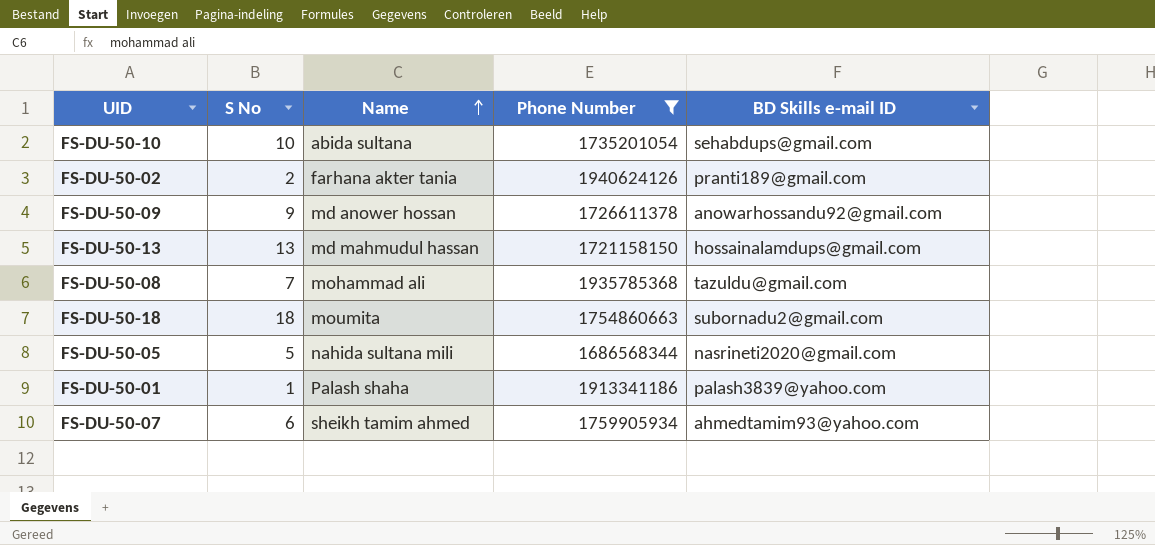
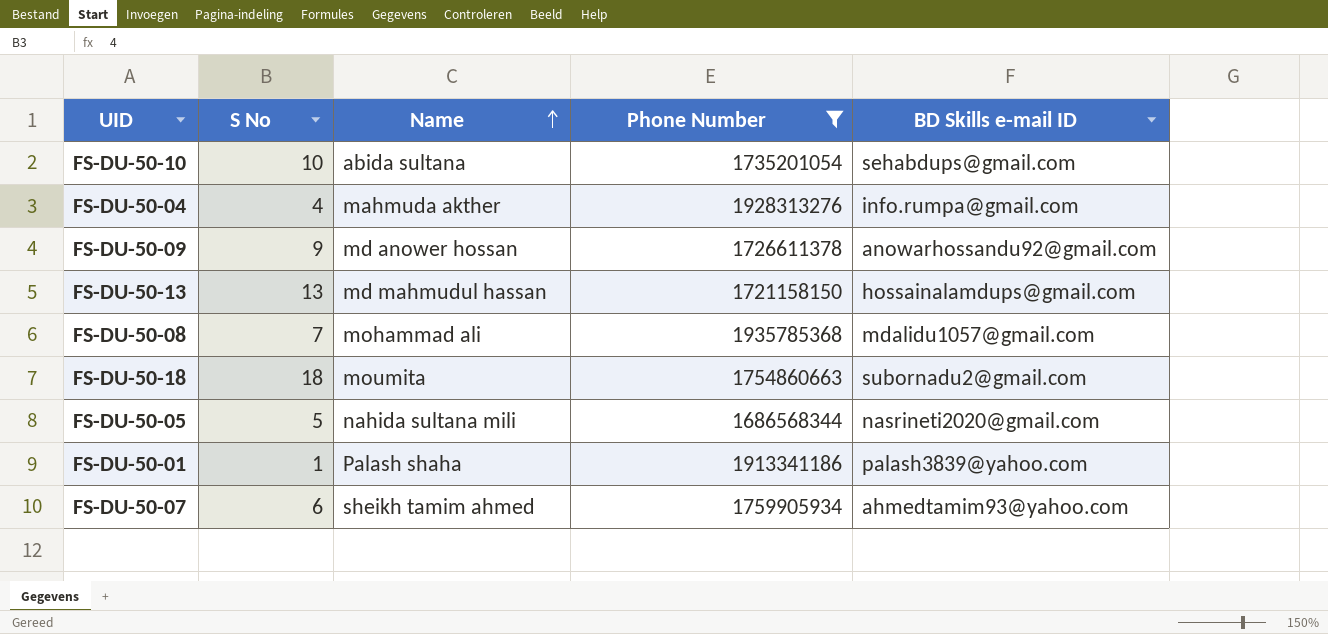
row FS-DU-50-02: 2 | farhana akter tania | 1940624126 | pranti189@gmail.com -> none
row FS-DU-50-04: none -> 4 | mahmuda akther | 1928313276 | info.rumpa@gmail.com
FS-DU-50-08 | BD Skills e-mail ID: tazuldu@gmail.com -> mdalidu1057@gmail.com

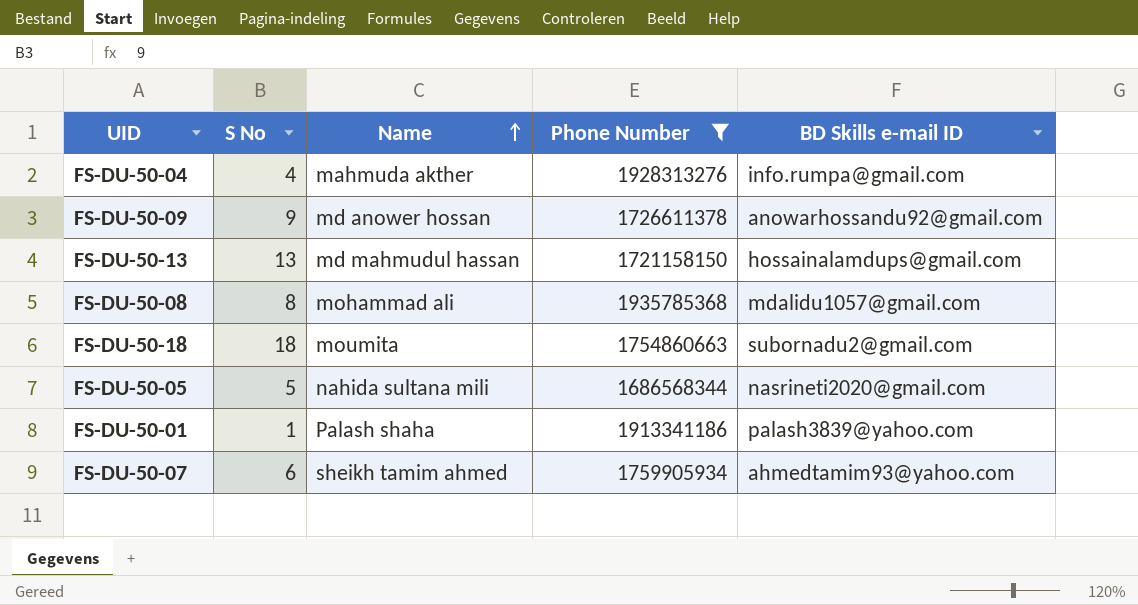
row FS-DU-50-10: 10 | abida sultana | 1735201054 | sehabdups@gmail.com -> none
FS-DU-50-08 | S No: 7 -> 8

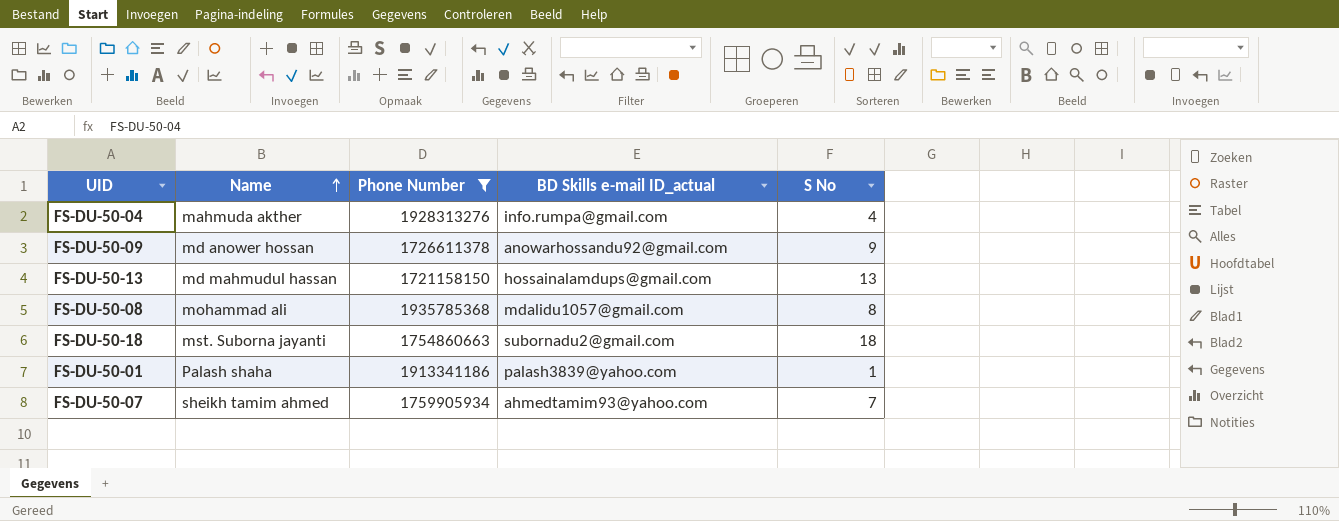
column name: BD Skills e-mail ID -> BD Skills e-mail ID_actual
column S No | position: 2 -> 5
row FS-DU-50-05: 5 | nahida sultana mili | 1686568344 | nasrineti2020@gmail.com -> none
FS-DU-50-18 | Name: moumita -> mst. Suborna jayanti
FS-DU-50-07 | S No: 6 -> 7

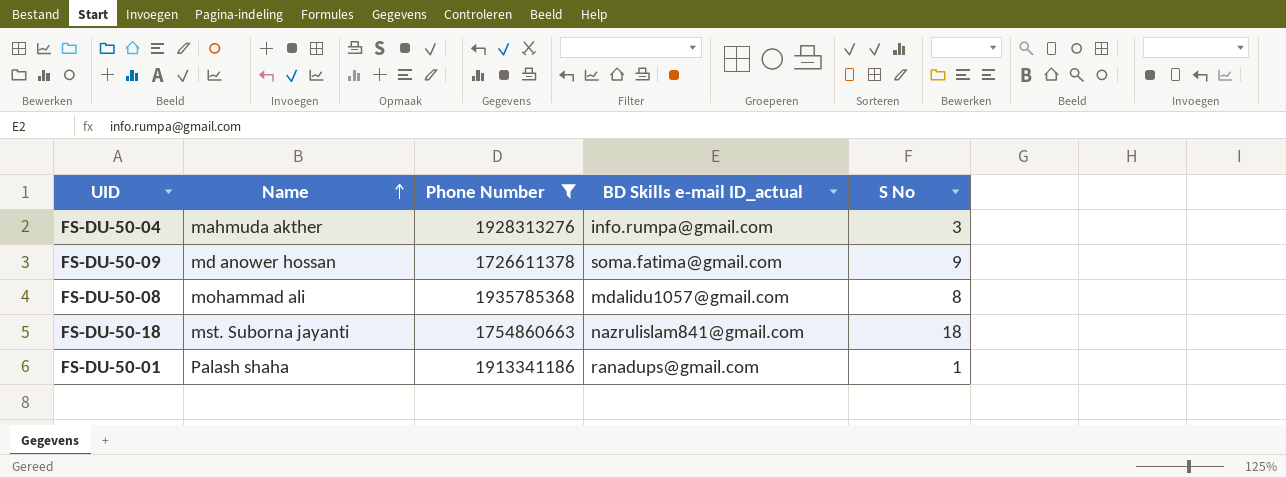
row FS-DU-50-13: md mahmudul hassan | 1721158150 | hossainalamdups@gmail.com | 13 -> none
row FS-DU-50-07: sheikh tamim ahmed | 1759905934 | ahmedtamim93@yahoo.com | 7 -> none
FS-DU-50-04 | S No: 4 -> 3
FS-DU-50-09 | BD Skills e-mail ID_actual: anowarhossandu92@gmail.com -> soma.fatima@gmail.com
FS-DU-50-18 | BD Skills e-mail ID_actual: subornadu2@gmail.com -> nazrulislam841@gmail.com
FS-DU-50-01 | BD Skills e-mail ID_actual: palash3839@yahoo.com -> ranadups@gmail.com

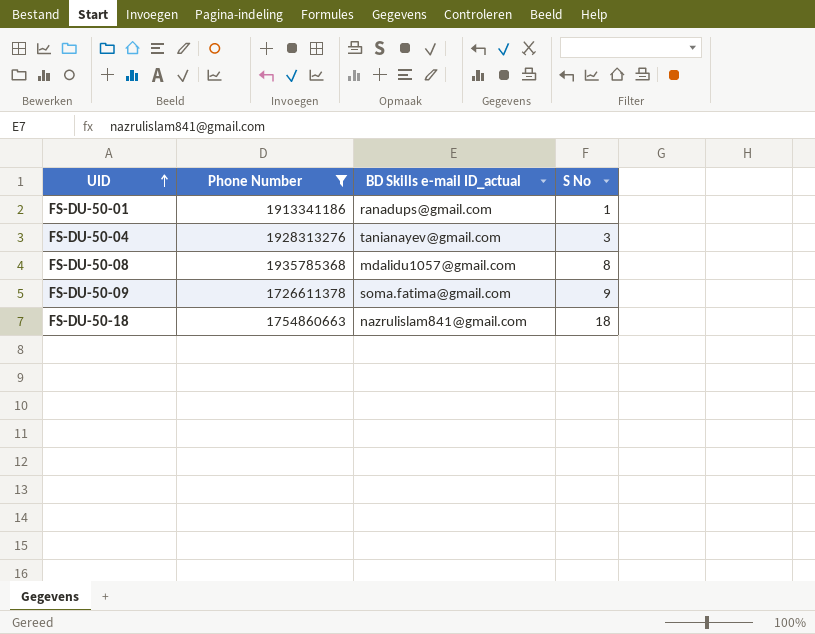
row order: Name ascending -> UID ascending
column Name | position: 2 -> none
FS-DU-50-04 | BD Skills e-mail ID_actual: info.rumpa@gmail.com -> tanianayev@gmail.com

